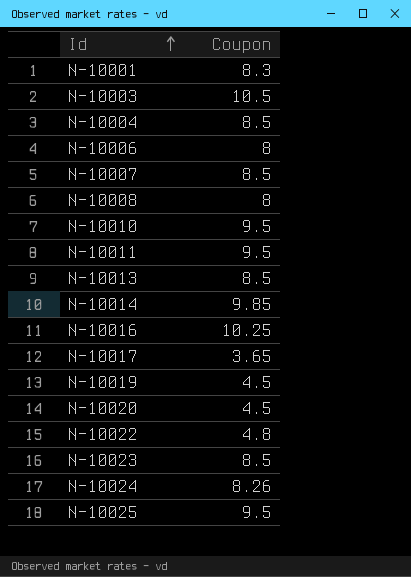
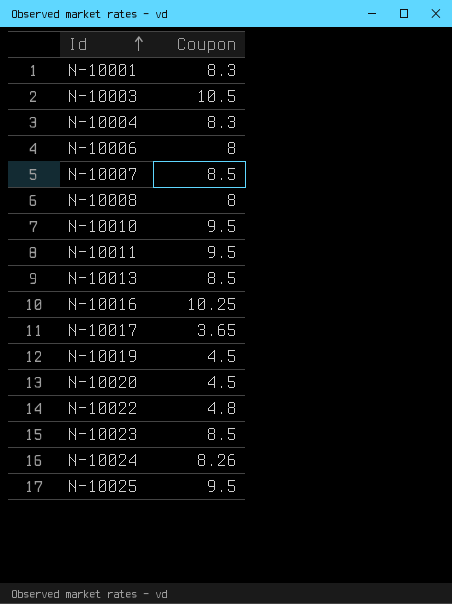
row N-10014: 9.85 -> none
N-10004 | Coupon: 8.5 -> 8.3

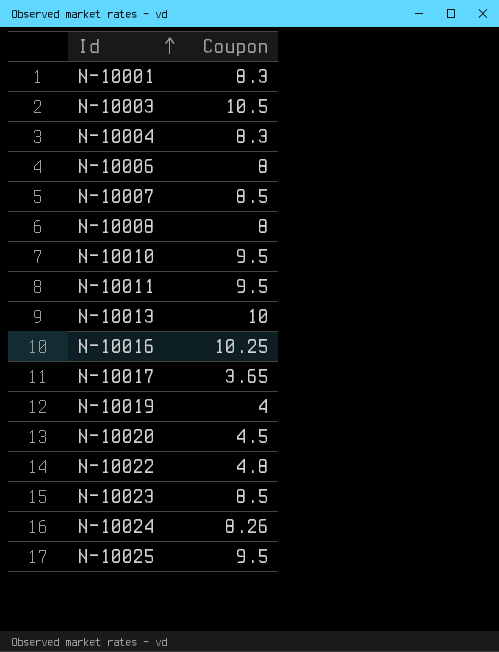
N-10013 | Coupon: 8.5 -> 10
N-10019 | Coupon: 4.5 -> 4

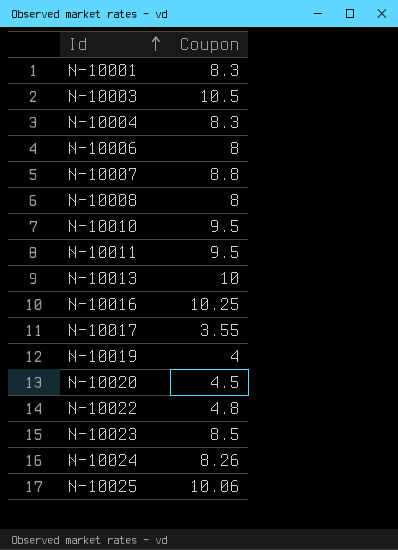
N-10007 | Coupon: 8.5 -> 8.8
N-10017 | Coupon: 3.65 -> 3.55
N-10025 | Coupon: 9.5 -> 10.06

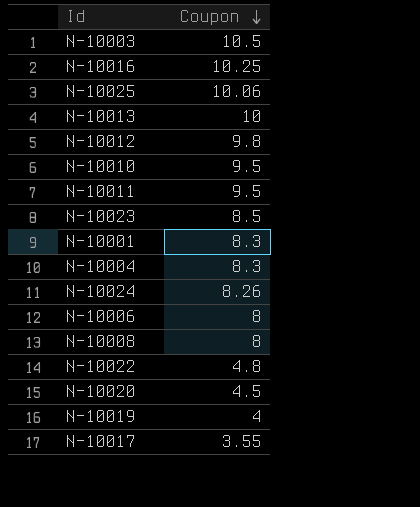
row order: Id ascending -> Coupon descending
row N-10007: 8.8 -> none
row N-10012: none -> 9.8

